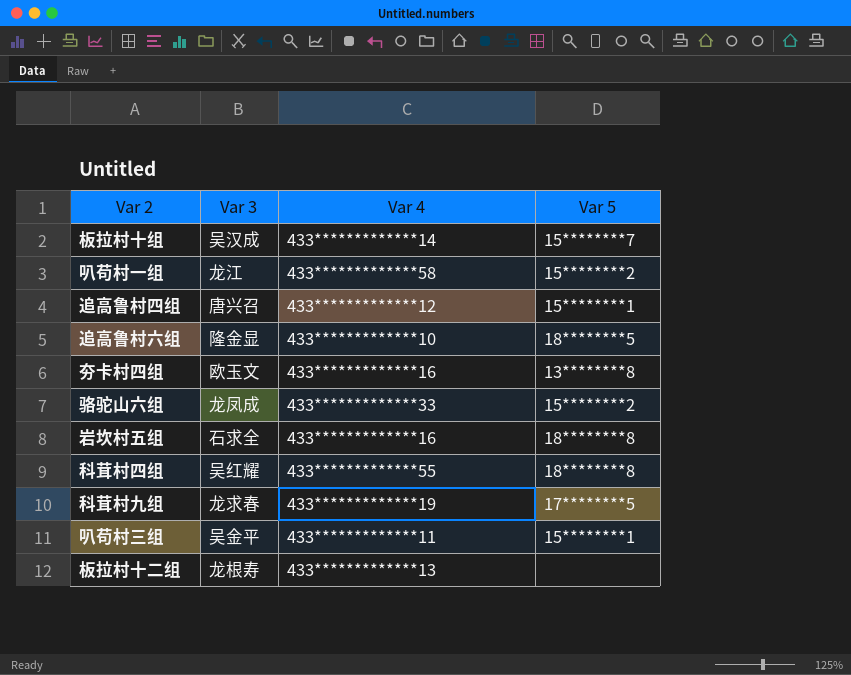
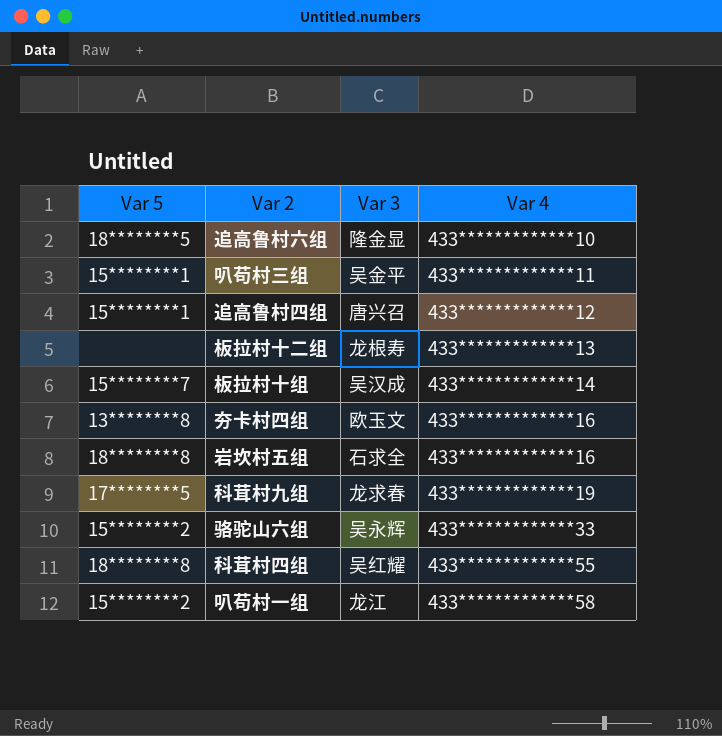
row order: none -> Var 4 ascending
column Var 5 | position: 4 -> 1
骆驼山六组 | Var 3: 龙凤成 -> 吴永辉

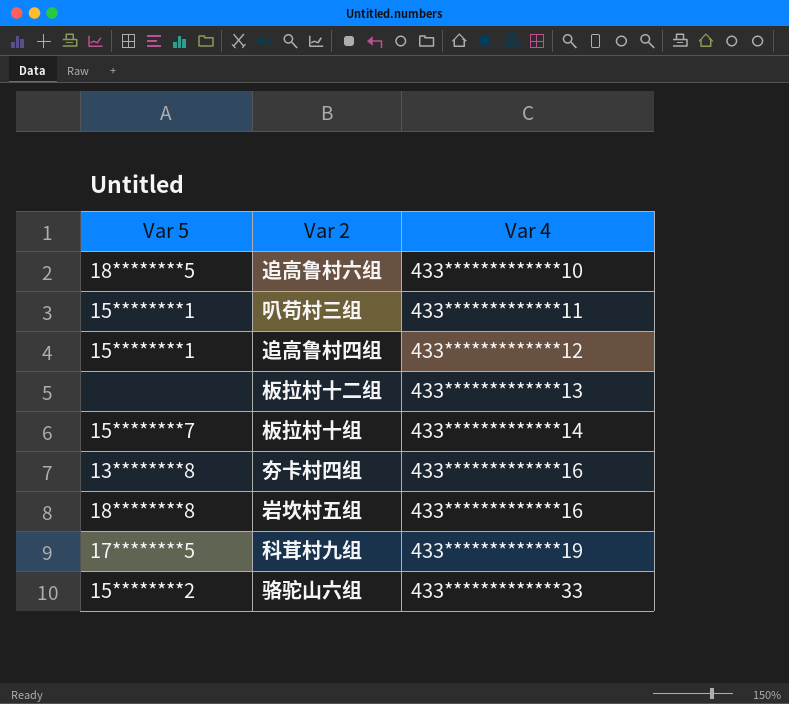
column Var 3 | position: 3 -> none
row 科茸村四组: 18********8 | 吴红耀 | 433*************55 -> none
row 叭苟村一组: 15********2 | 龙江 | 433*************58 -> none

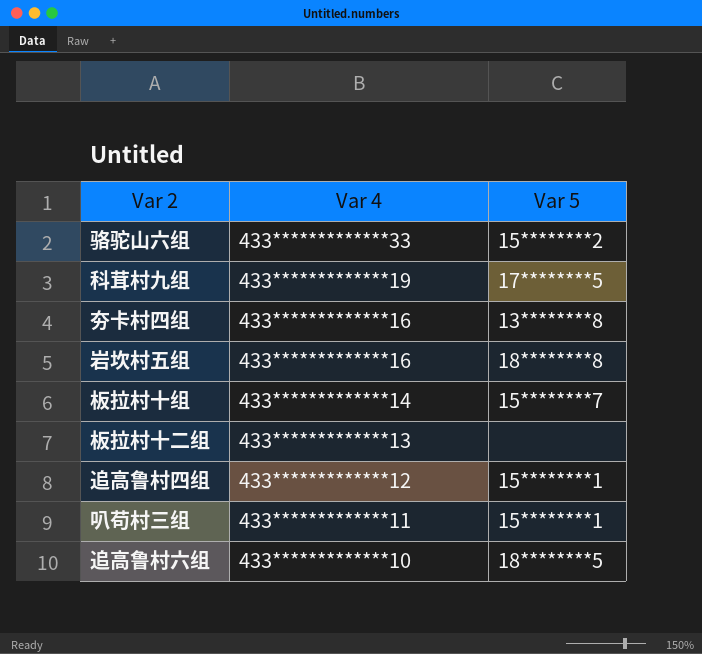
row order: Var 4 ascending -> Var 4 descending
column Var 5 | position: 1 -> 3

